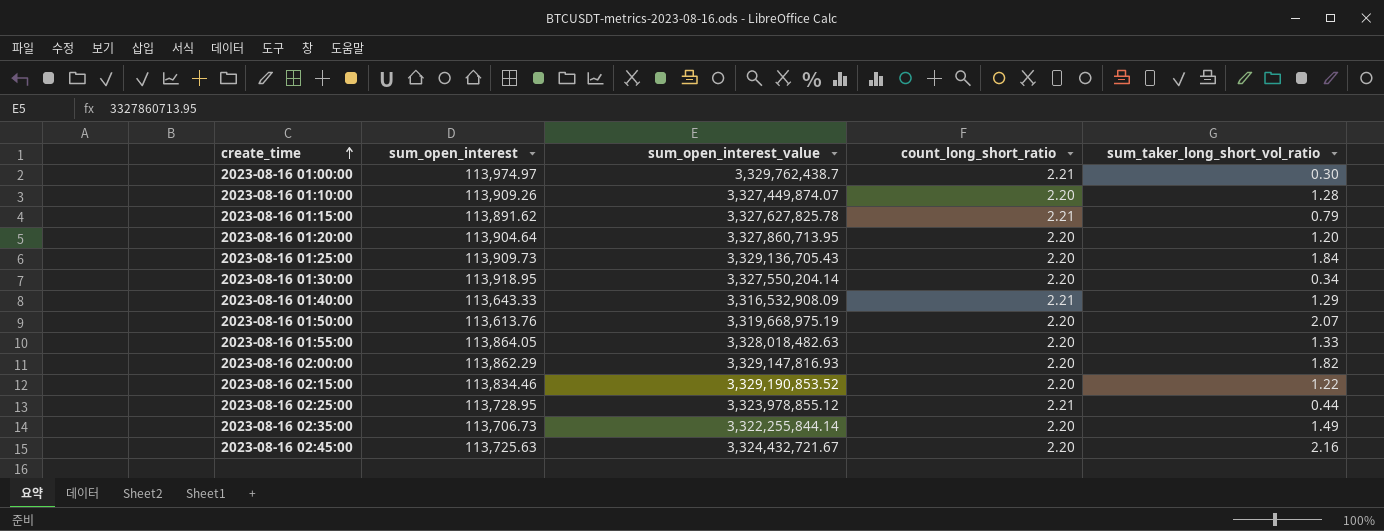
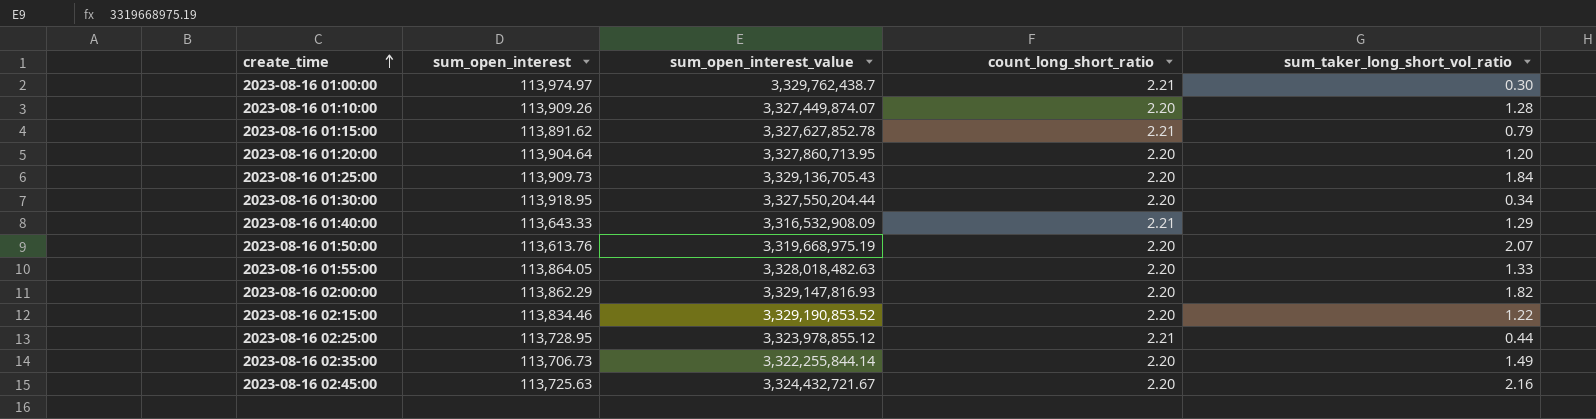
2023-08-16 01:15:00 | sum_open_interest_value: 3,327,627,825.78 -> 3,327,627,852.78
2023-08-16 01:30:00 | sum_open_interest_value: 3,327,550,204.14 -> 3,327,550,204.44

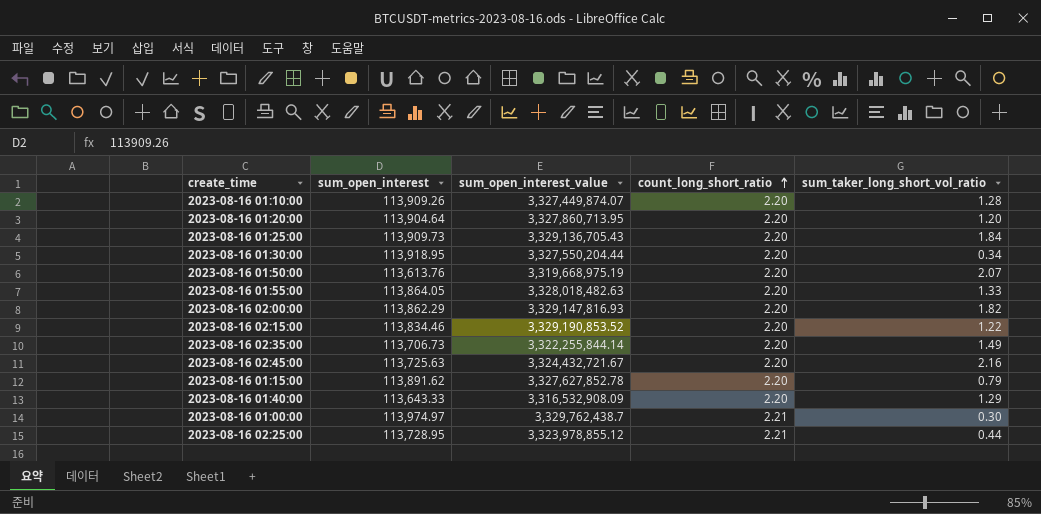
row order: create_time ascending -> count_long_short_ratio ascending
2023-08-16 01:15:00 | count_long_short_ratio: 2.21 -> 2.20
2023-08-16 01:40:00 | count_long_short_ratio: 2.21 -> 2.20

